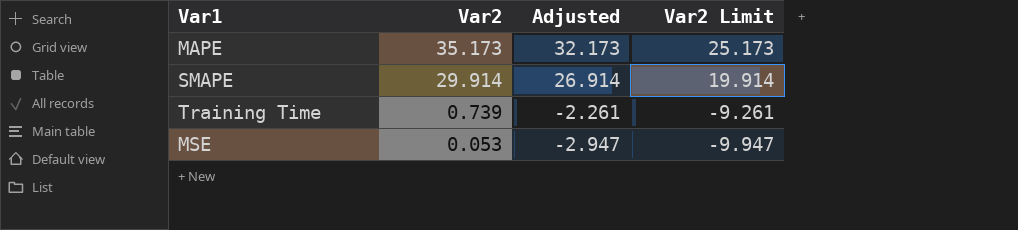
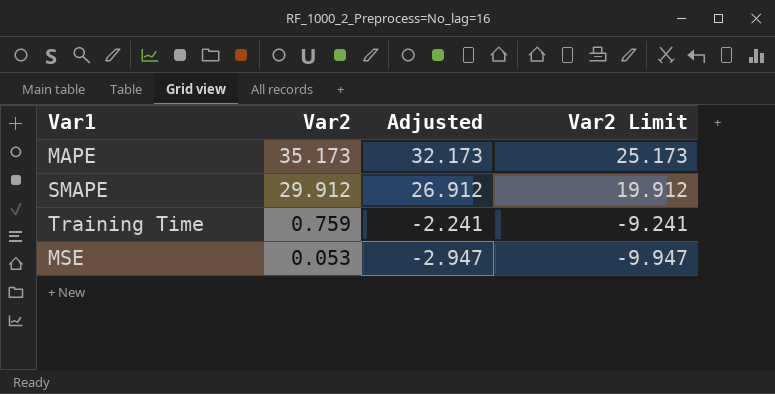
SMAPE | Var2: 29.914 -> 29.912
SMAPE | Adjusted: 26.914 -> 26.912
SMAPE | Var2 Limit: 19.914 -> 19.912
Training Time | Var2: 0.739 -> 0.759
Training Time | Adjusted: -2.261 -> -2.241
Training Time | Var2 Limit: -9.261 -> -9.241

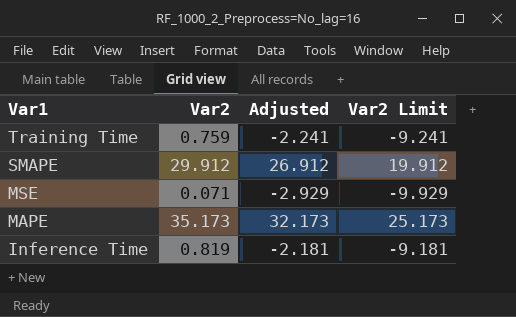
row order: Var2 descending -> Var1 descending
MSE | Var2: 0.053 -> 0.071
MSE | Adjusted: -2.947 -> -2.929
MSE | Var2 Limit: -9.947 -> -9.929
row Inference Time: none -> 0.819 | -2.181 | -9.181

